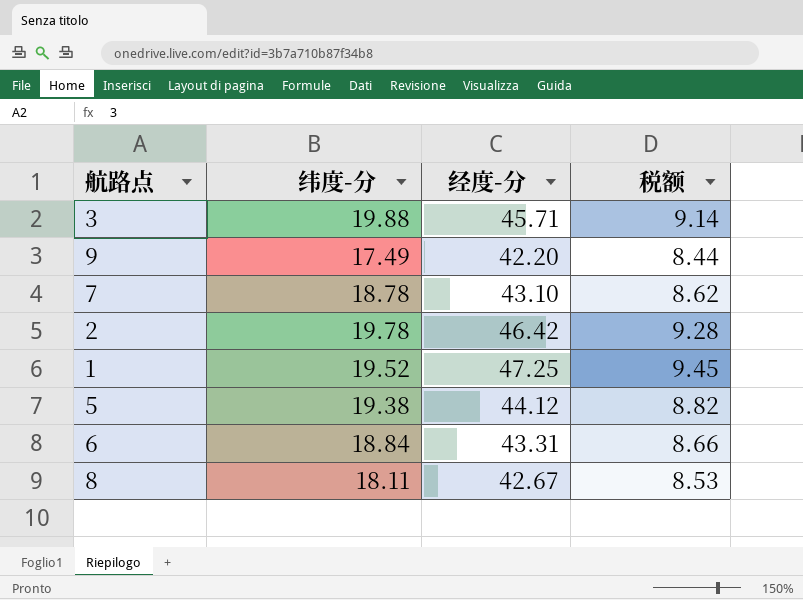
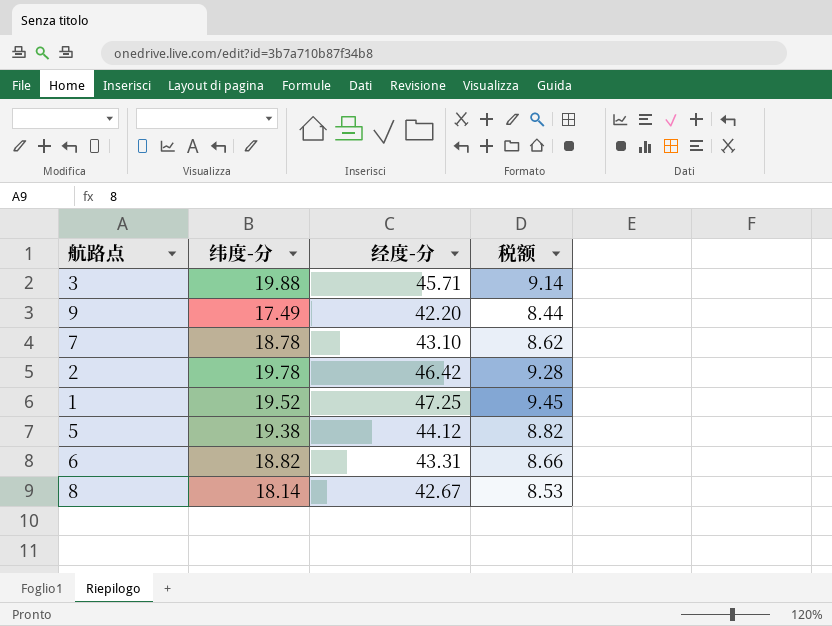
6 | 纬度-分: 18.84 -> 18.82
8 | 纬度-分: 18.11 -> 18.14

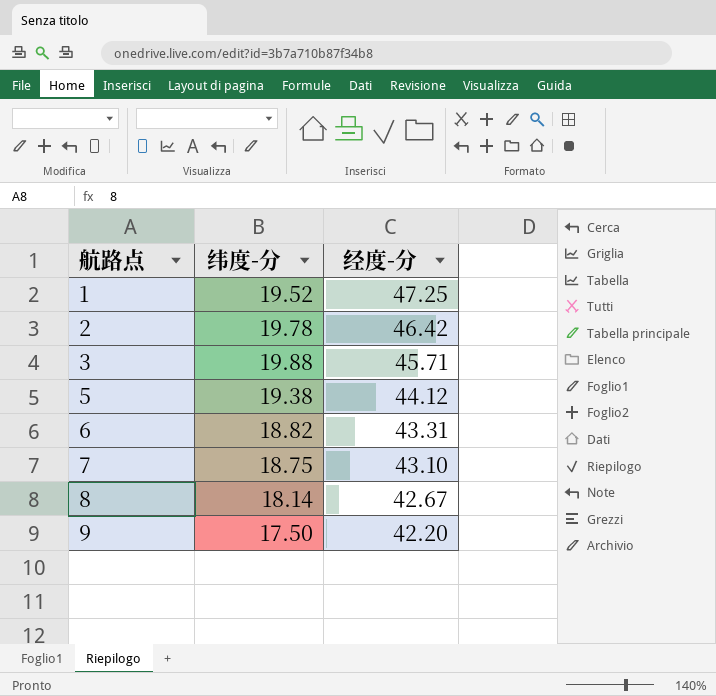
row order: none -> 航路点 ascending
column 税额 | formula: [经度-分] * 0.2 -> none
7 | 纬度-分: 18.78 -> 18.75
9 | 纬度-分: 17.49 -> 17.50

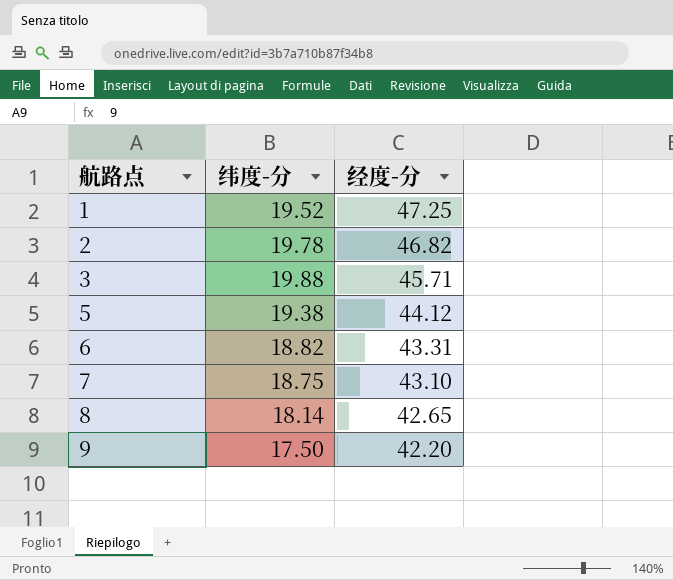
2 | 经度-分: 46.42 -> 46.82
8 | 经度-分: 42.67 -> 42.65

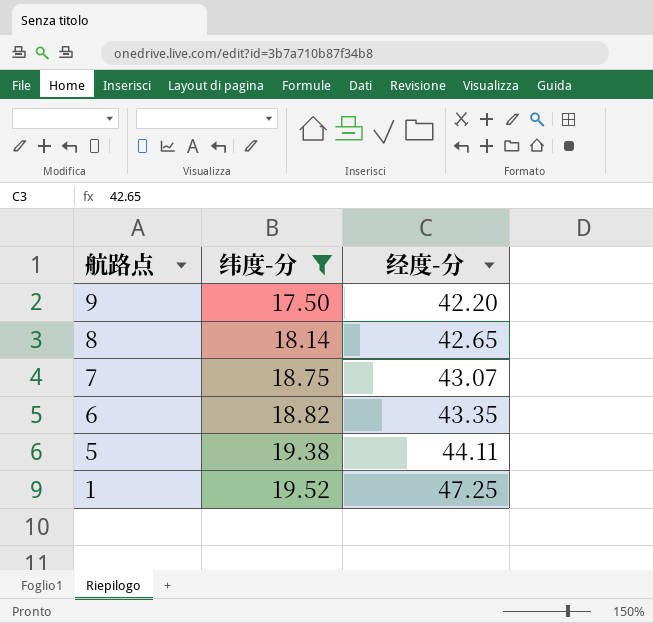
filter: none -> 纬度-分 <= 19.52
row order: 航路点 ascending -> 航路点 descending
7 | 经度-分: 43.10 -> 43.07
6 | 经度-分: 43.31 -> 43.35
5 | 经度-分: 44.12 -> 44.11

